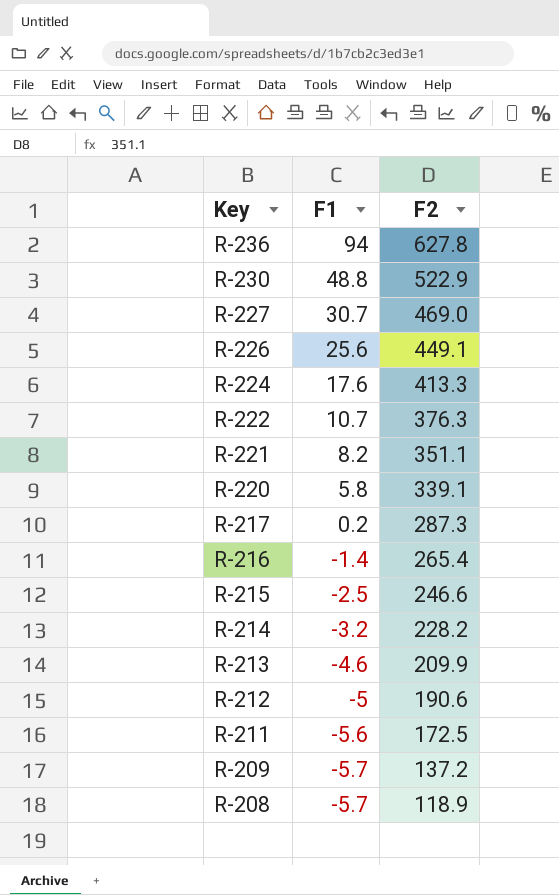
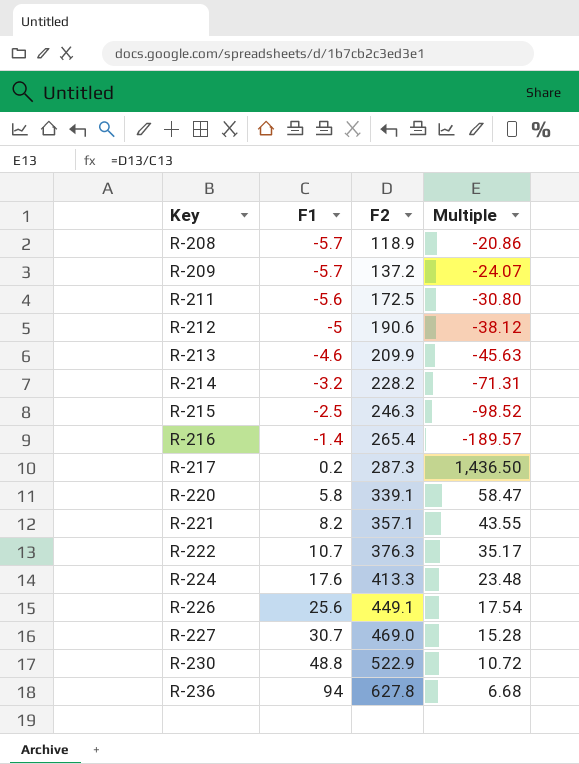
row order: Key descending -> Key ascending
column Multiple | formula: none -> [F2] / [F1]
R-215 | F2: 246.6 -> 246.3
R-221 | F2: 351.1 -> 357.1

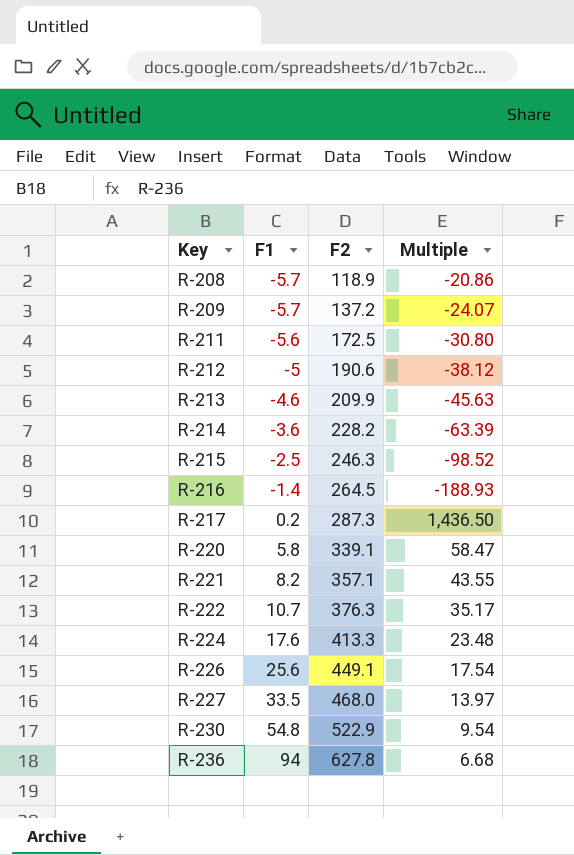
R-214 | F1: -3.2 -> -3.6
R-214 | Multiple: -71.31 -> -63.39
R-216 | F2: 265.4 -> 264.5
R-216 | Multiple: -189.57 -> -188.93
R-227 | F1: 30.7 -> 33.5
R-227 | F2: 469.0 -> 468.0
R-227 | Multiple: 15.28 -> 13.97
R-230 | F1: 48.8 -> 54.8
R-230 | Multiple: 10.72 -> 9.54

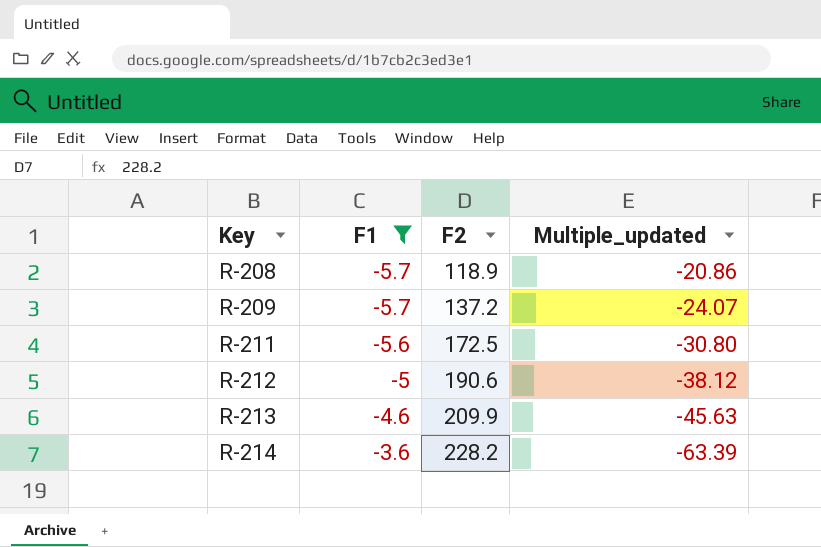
filter: none -> F1 <= -3.6
column name: Multiple -> Multiple_updated

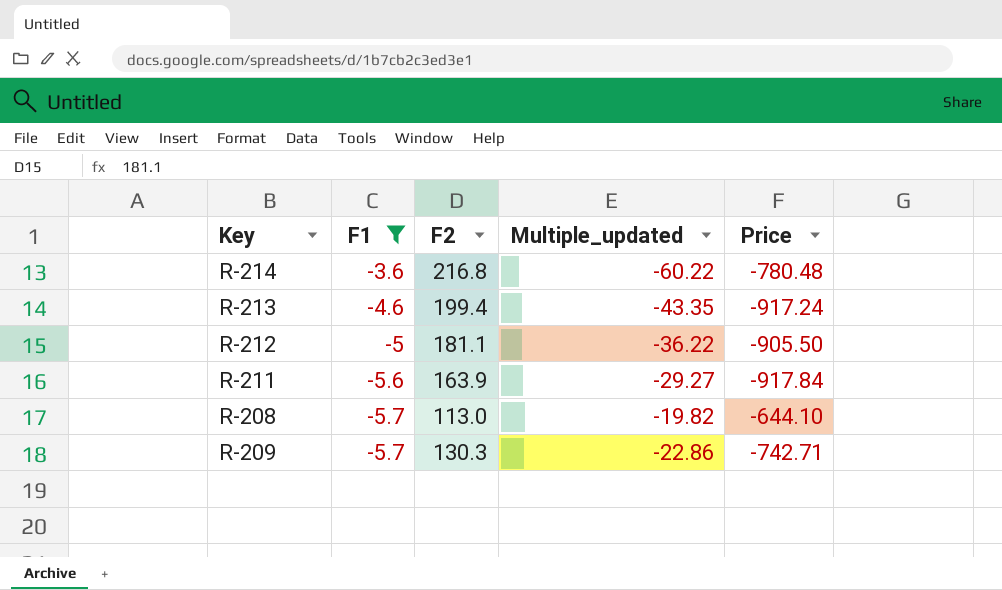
row order: Key ascending -> F1 descending
column Price | formula: none -> [F1] * [F2]
R-214 | F2: 228.2 -> 216.8
R-214 | Multiple_updated: -63.39 -> -60.22
R-213 | F2: 209.9 -> 199.4
R-213 | Multiple_updated: -45.63 -> -43.35
R-212 | F2: 190.6 -> 181.1
R-212 | Multiple_updated: -38.12 -> -36.22
R-211 | F2: 172.5 -> 163.9
R-211 | Multiple_updated: -30.80 -> -29.27
R-208 | F2: 118.9 -> 113.0
R-208 | Multiple_updated: -20.86 -> -19.82
R-209 | F2: 137.2 -> 130.3
R-209 | Multiple_updated: -24.07 -> -22.86

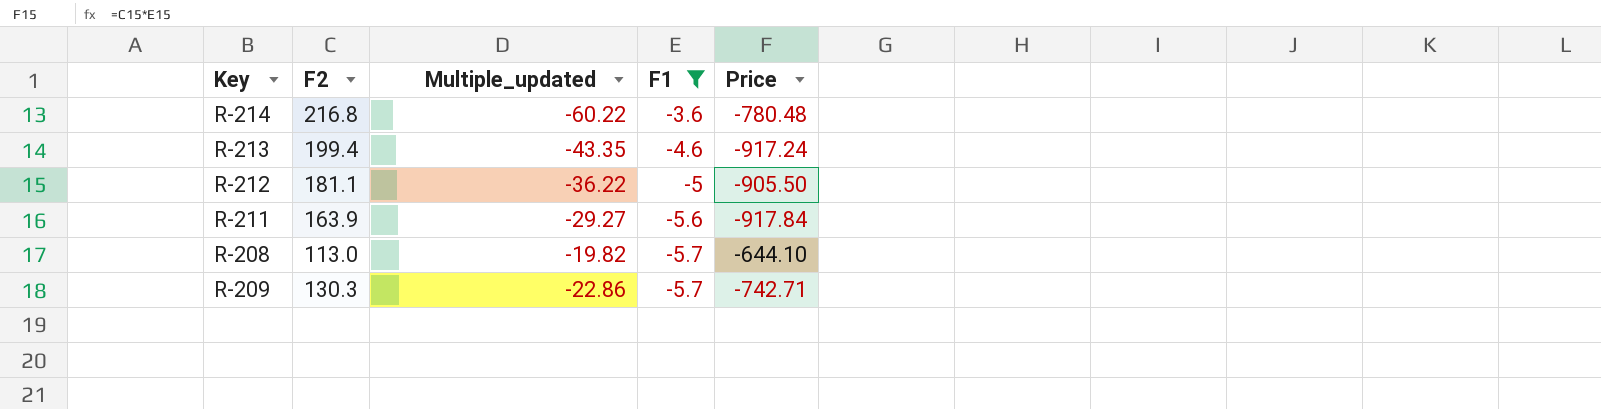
column F1 | position: 2 -> 4

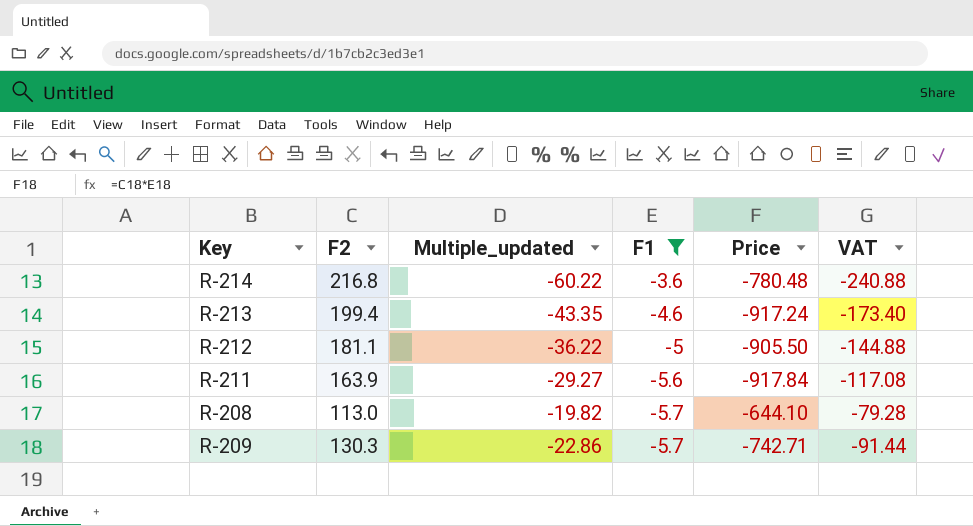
column VAT | formula: none -> [Multiple_updated] * 4

